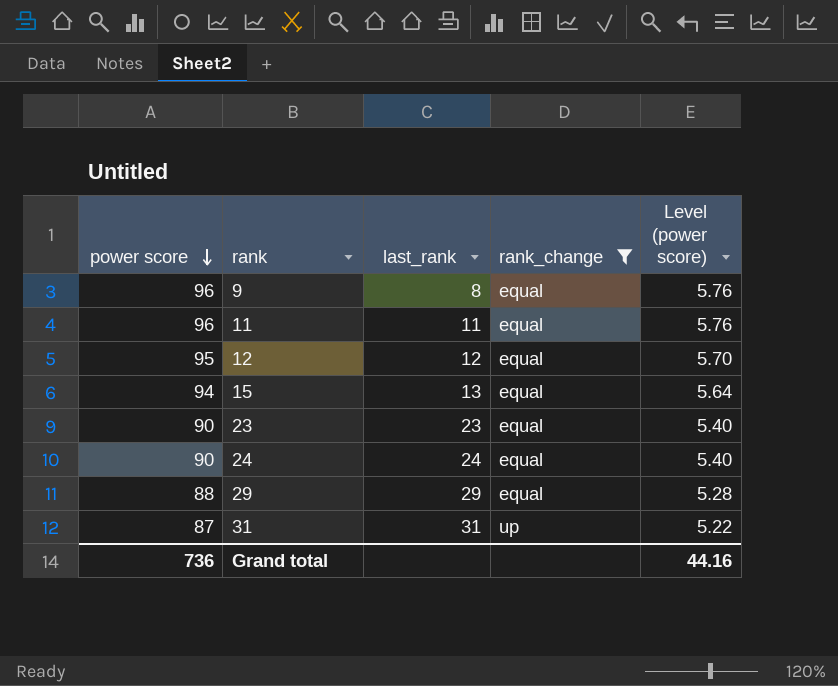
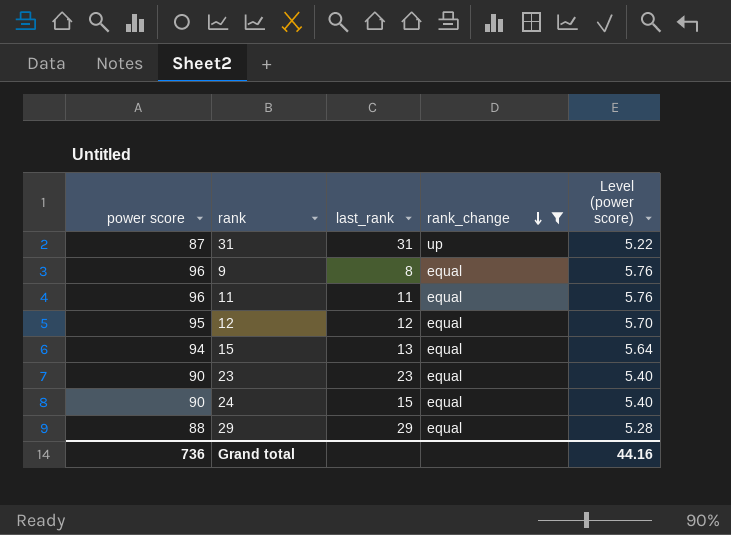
row order: power score descending -> rank_change descending
24 | last_rank: 24 -> 15

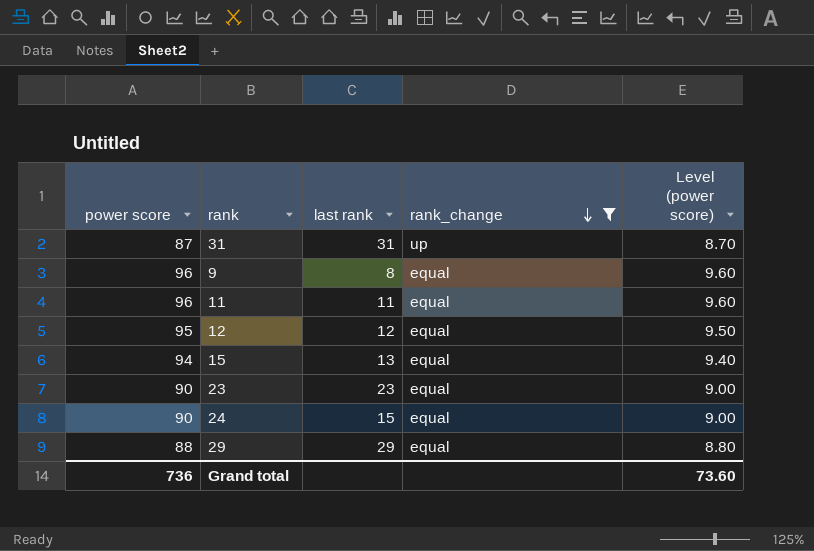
column name: last_rank -> last rank
column Level (power score) | formula: [power score] * 0.06 -> [power score] * 0.1
Grand total | Level (power score): 44.16 -> 73.60

